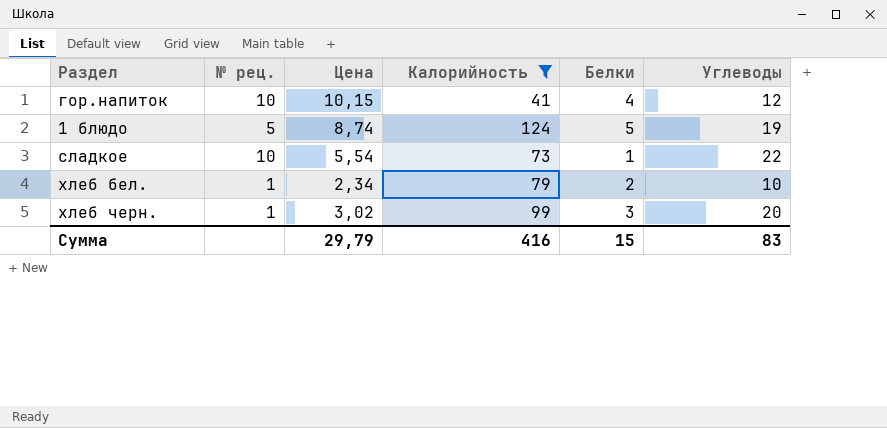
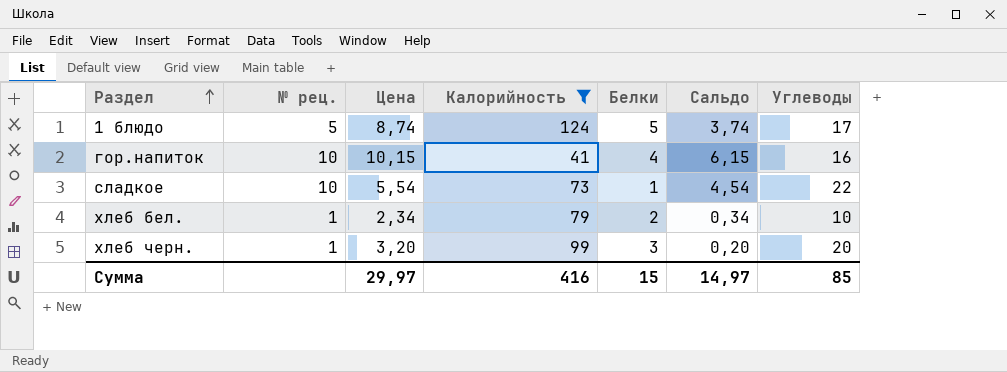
row order: none -> Раздел ascending
column Сальдо | formula: none -> [Цена] - [Белки]
1 блюдо | Углеводы: 19 -> 17
гор.напиток | Углеводы: 12 -> 16
хлеб черн. | Цена: 3,02 -> 3,20
Сумма | Цена: 29,79 -> 29,97
Сумма | Углеводы: 83 -> 85

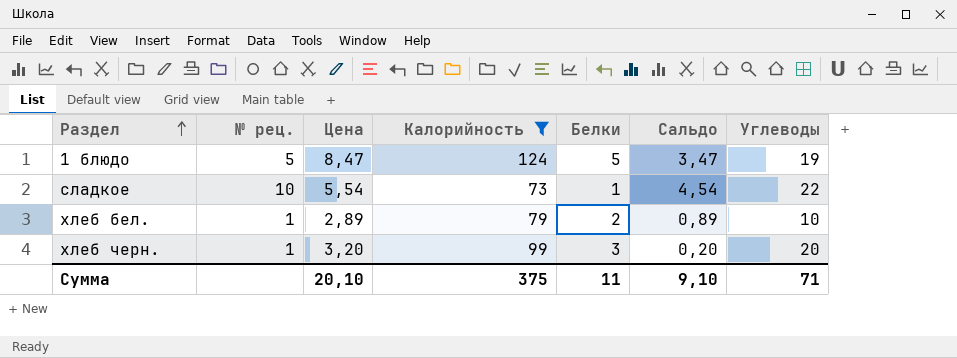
row гор.напиток: 10 | 10,15 | 41 | 4 | 6,15 | 16 -> none
1 блюдо | Цена: 8,74 -> 8,47
1 блюдо | Сальдо: 3,74 -> 3,47
1 блюдо | Углеводы: 17 -> 19
хлеб бел. | Цена: 2,34 -> 2,89
хлеб бел. | Сальдо: 0,34 -> 0,89
Сумма | Цена: 29,97 -> 20,10
Сумма | Калорийность: 416 -> 375
Сумма | Белки: 15 -> 11
Сумма | Сальдо: 14,97 -> 9,10
Сумма | Углеводы: 85 -> 71

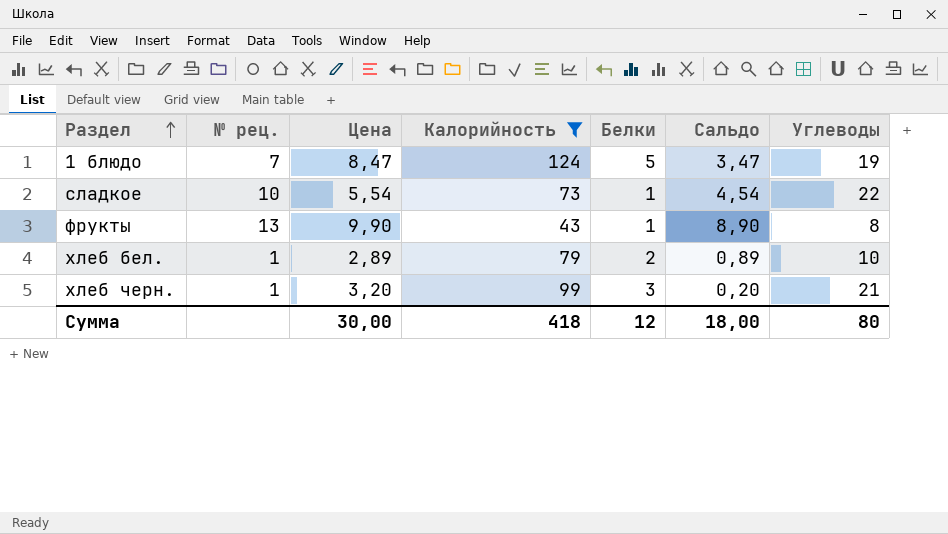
1 блюдо | № рец.: 5 -> 7
row фрукты: none -> 13 | 9,90 | 43 | 1 | 8,90 | 8
хлеб черн. | Углеводы: 20 -> 21
Сумма | Цена: 20,10 -> 30,00
Сумма | Калорийность: 375 -> 418
Сумма | Белки: 11 -> 12
Сумма | Сальдо: 9,10 -> 18,00
Сумма | Углеводы: 71 -> 80

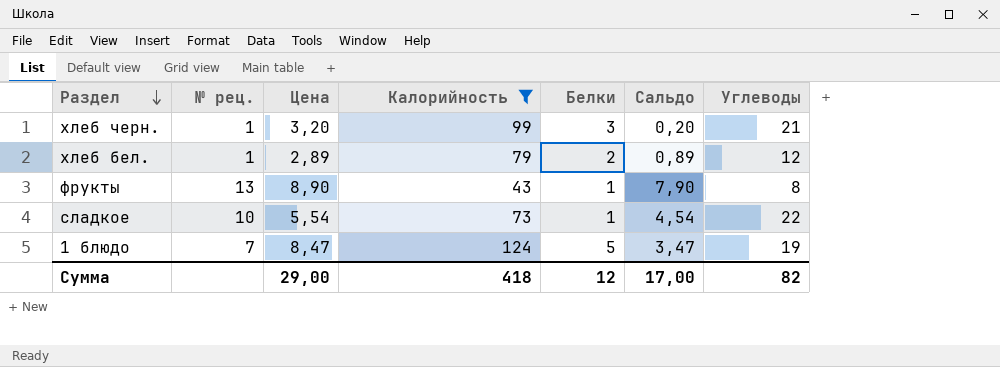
row order: Раздел ascending -> Раздел descending
хлеб бел. | Углеводы: 10 -> 12
фрукты | Цена: 9,90 -> 8,90
фрукты | Сальдо: 8,90 -> 7,90
Сумма | Цена: 30,00 -> 29,00
Сумма | Сальдо: 18,00 -> 17,00
Сумма | Углеводы: 80 -> 82

